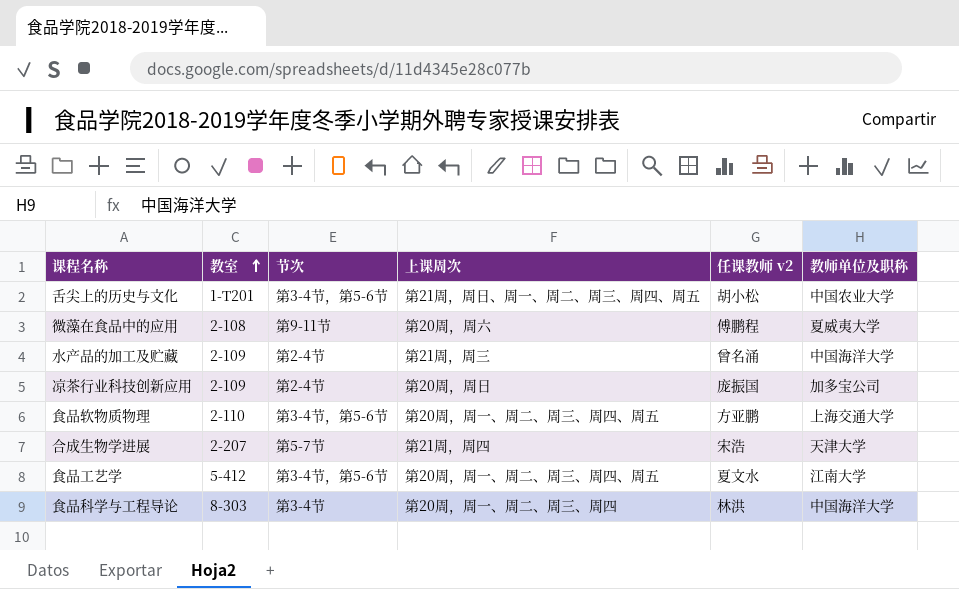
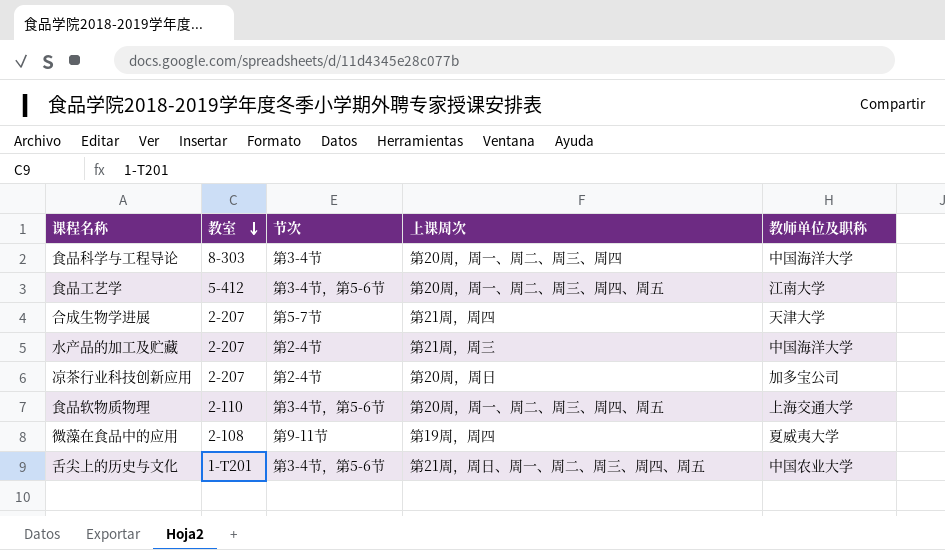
row order: 教室 ascending -> 教室 descending
column 任课教师 v2 | position: 5 -> none
水产品的加工及贮藏 | 教室: 2-109 -> 2-207
凉茶行业科技创新应用 | 教室: 2-109 -> 2-207
微藻在食品中的应用 | 上课周次: 第20周，周六 -> 第19周，周四

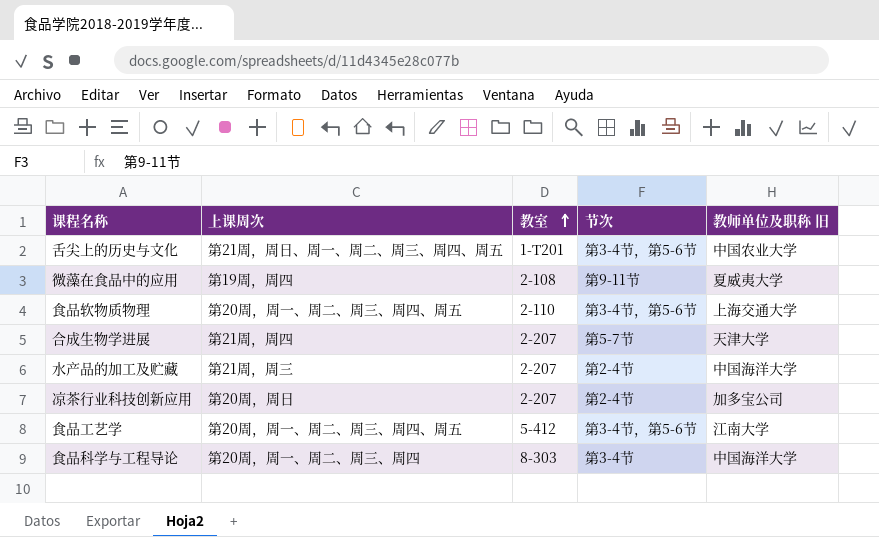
row order: 教室 descending -> 教室 ascending
column 上课周次 | position: 4 -> 2
column name: 教师单位及职称 -> 教师单位及职称 旧

